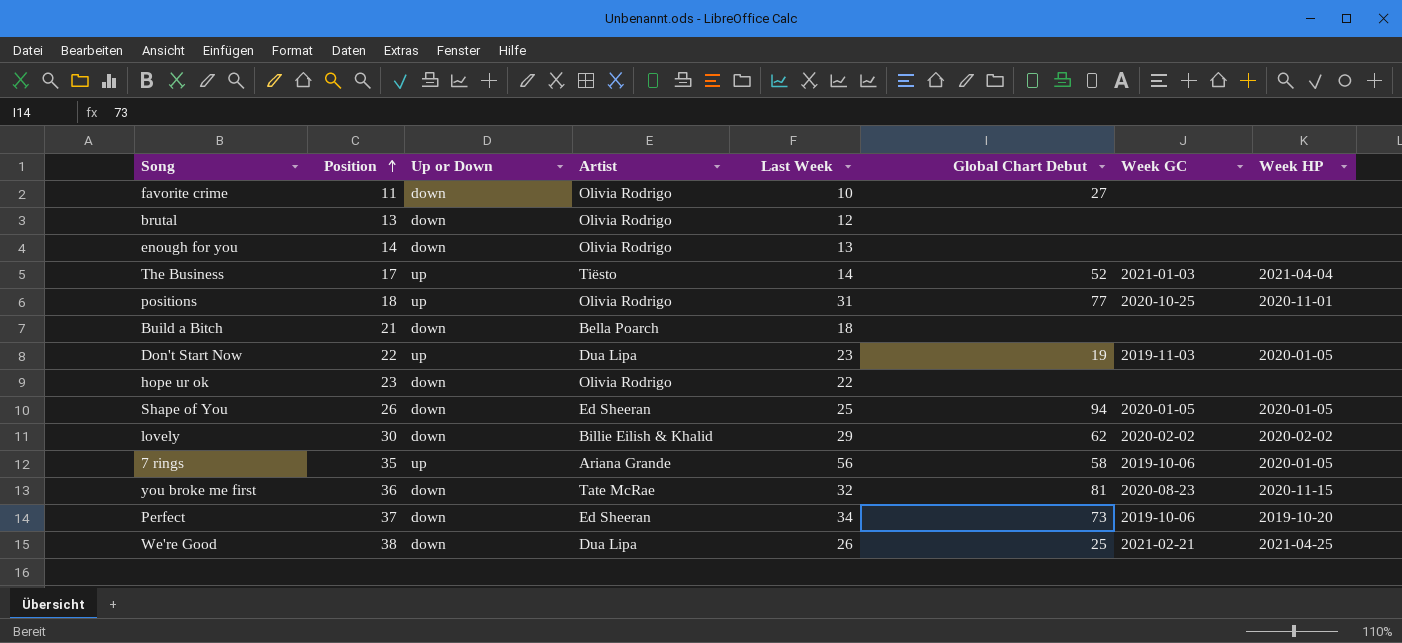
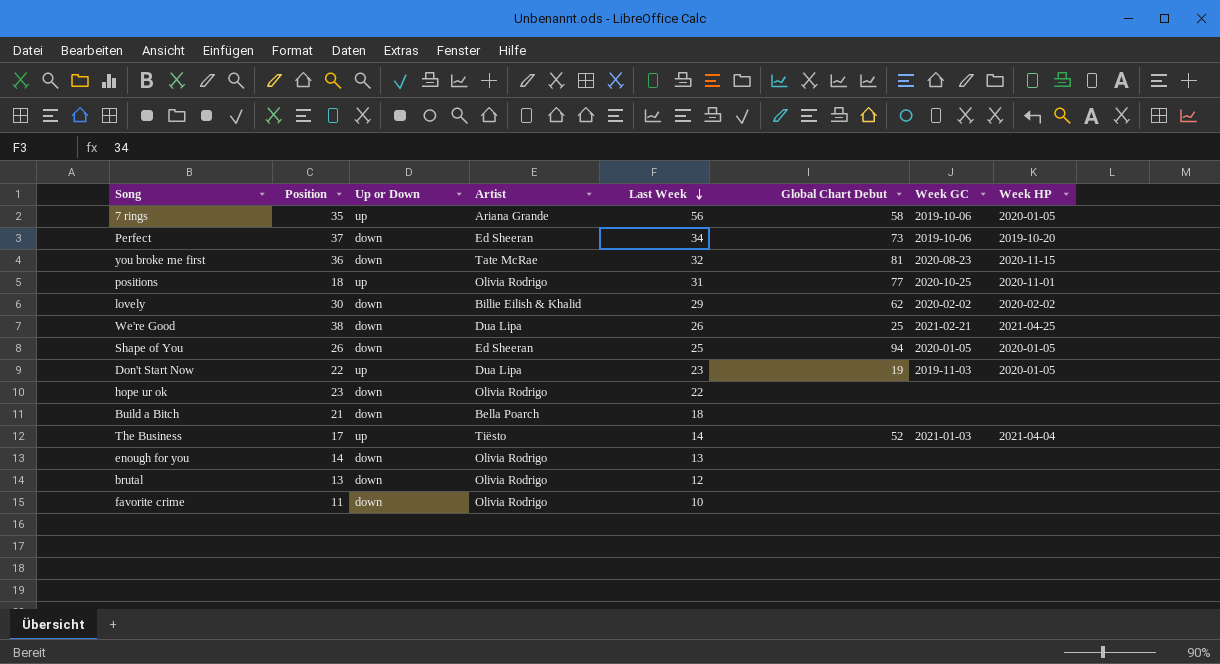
row order: Position ascending -> Last Week descending
favorite crime | Global Chart Debut: 27 -> none

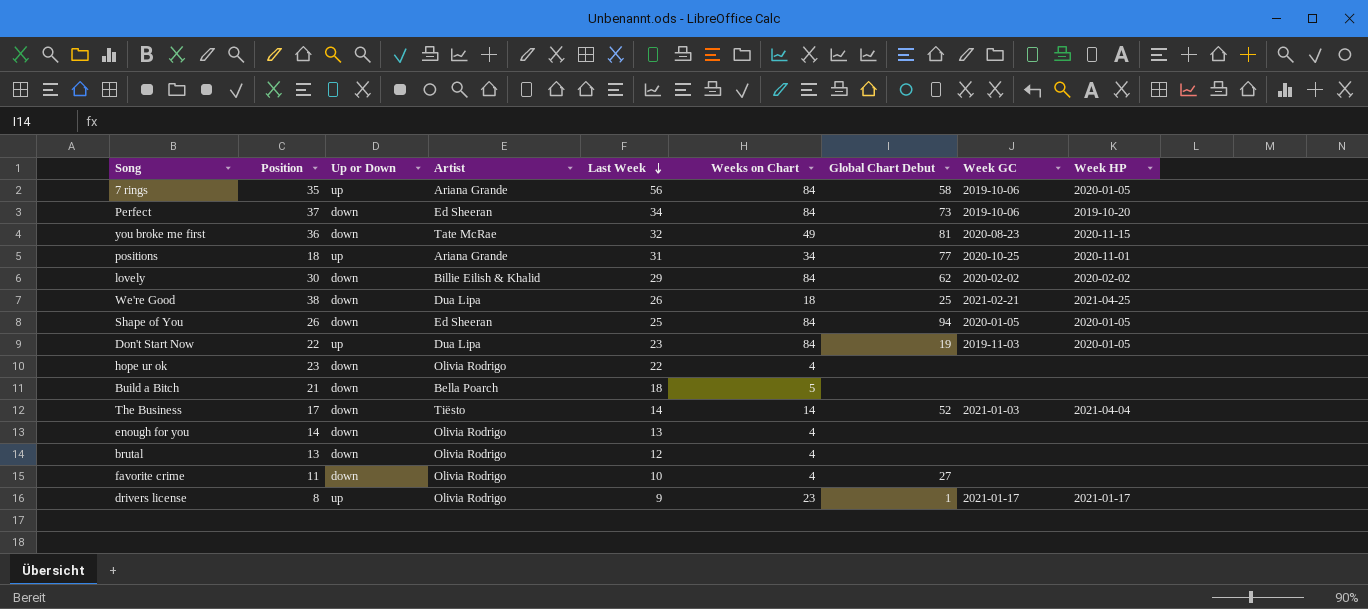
column Weeks on Chart | position: none -> 6
positions | Artist: Olivia Rodrigo -> Ariana Grande
The Business | Up or Down: up -> down
favorite crime | Global Chart Debut: none -> 27
row drivers license: none -> 8 | up | Olivia Rodrigo | 9 | 23 | 1 | 2021-01-17 | 2021-01-17

